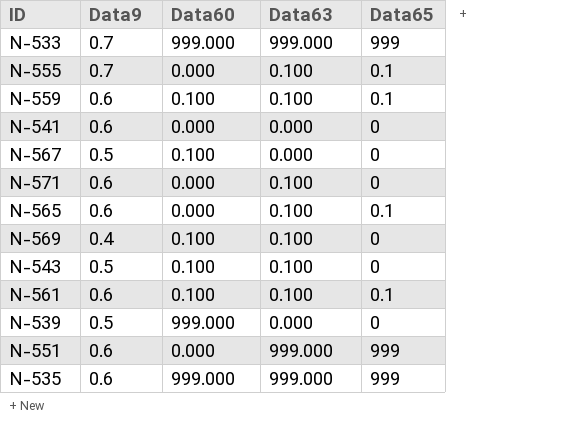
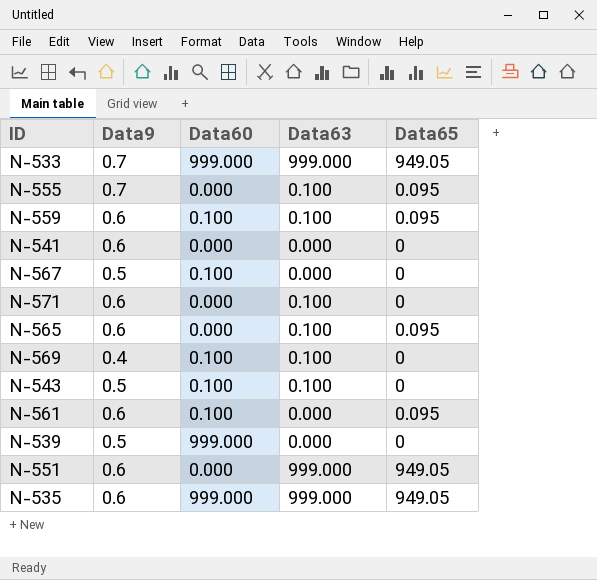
N-533 | Data65: 999 -> 949.05
N-555 | Data65: 0.1 -> 0.095
N-559 | Data65: 0.1 -> 0.095
N-565 | Data65: 0.1 -> 0.095
N-561 | Data63: 0.100 -> 0.000
N-561 | Data65: 0.1 -> 0.095
N-551 | Data65: 999 -> 949.05
N-535 | Data65: 999 -> 949.05

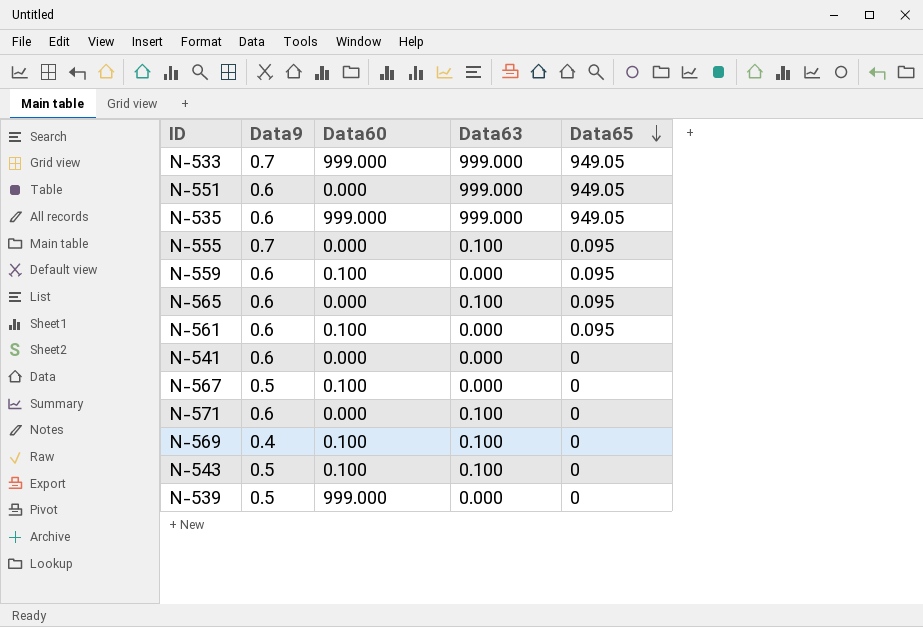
row order: none -> Data65 descending
N-559 | Data63: 0.100 -> 0.000

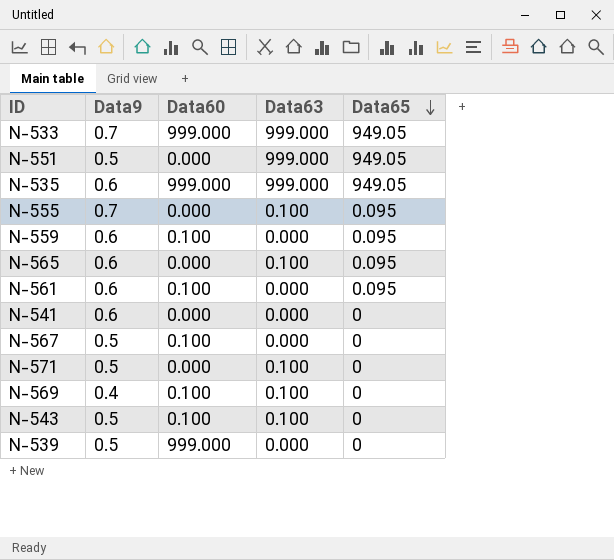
N-551 | Data9: 0.6 -> 0.5
N-571 | Data9: 0.6 -> 0.5

